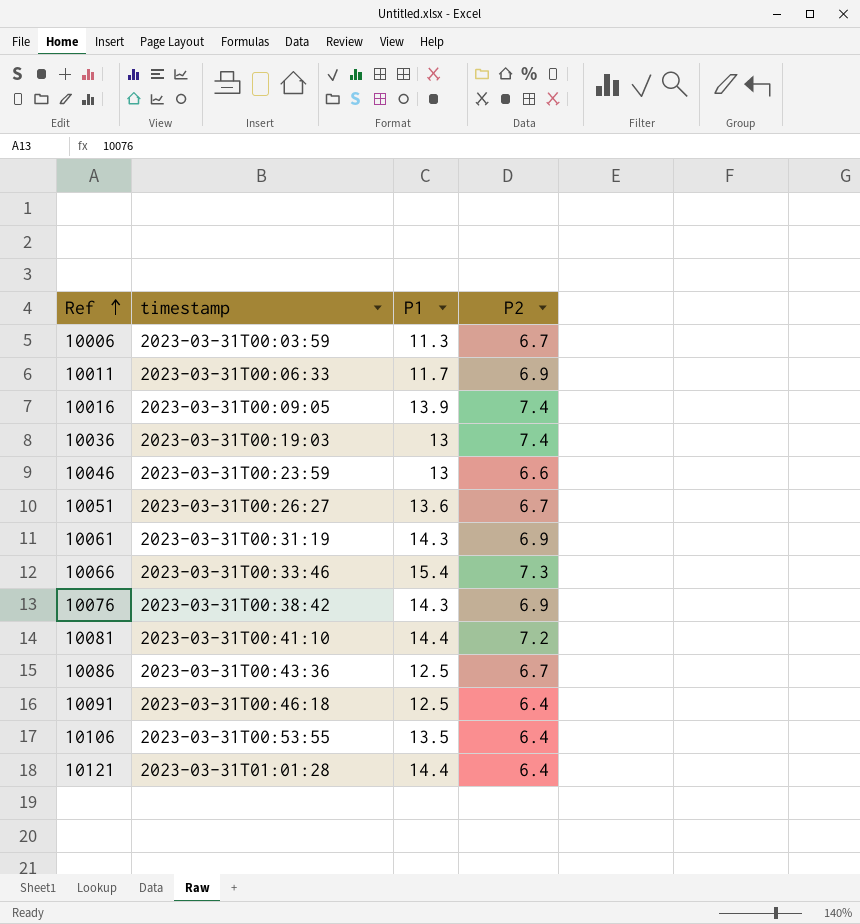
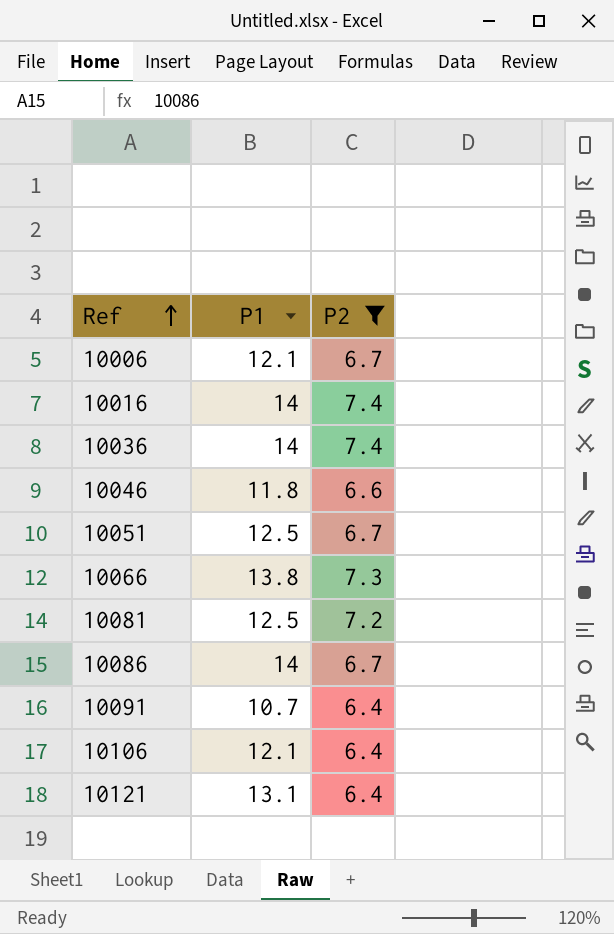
filter: none -> P2 != 6.9
column timestamp | position: 2 -> none
10006 | P1: 11.3 -> 12.1
10016 | P1: 13.9 -> 14
10036 | P1: 13 -> 14
10046 | P1: 13 -> 11.8
10051 | P1: 13.6 -> 12.5
10066 | P1: 15.4 -> 13.8
10081 | P1: 14.4 -> 12.5
10086 | P1: 12.5 -> 14
10091 | P1: 12.5 -> 10.7
10106 | P1: 13.5 -> 12.1
10121 | P1: 14.4 -> 13.1

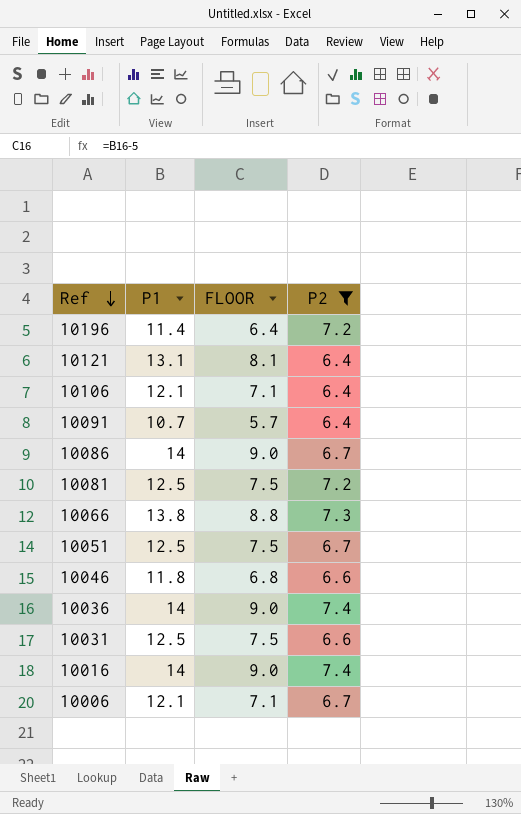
row order: Ref ascending -> Ref descending
column FLOOR | formula: none -> [P1] - 5
row 10196: none -> 11.4 | 6.4 | 7.2
row 10031: none -> 12.5 | 7.5 | 6.6

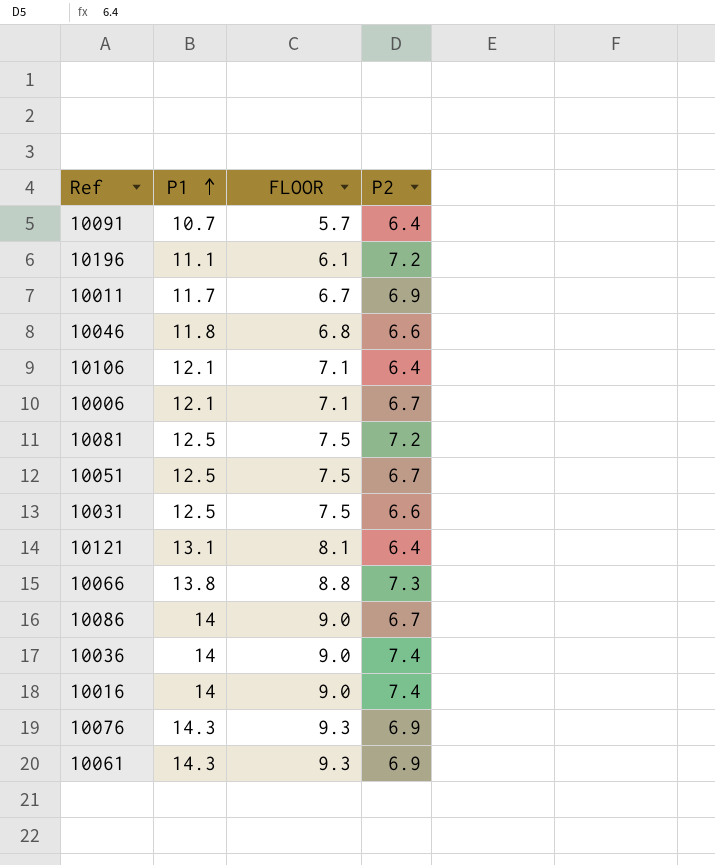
filter: P2 != 6.9 -> none
row order: Ref descending -> P1 ascending
10196 | P1: 11.4 -> 11.1
10196 | FLOOR: 6.4 -> 6.1

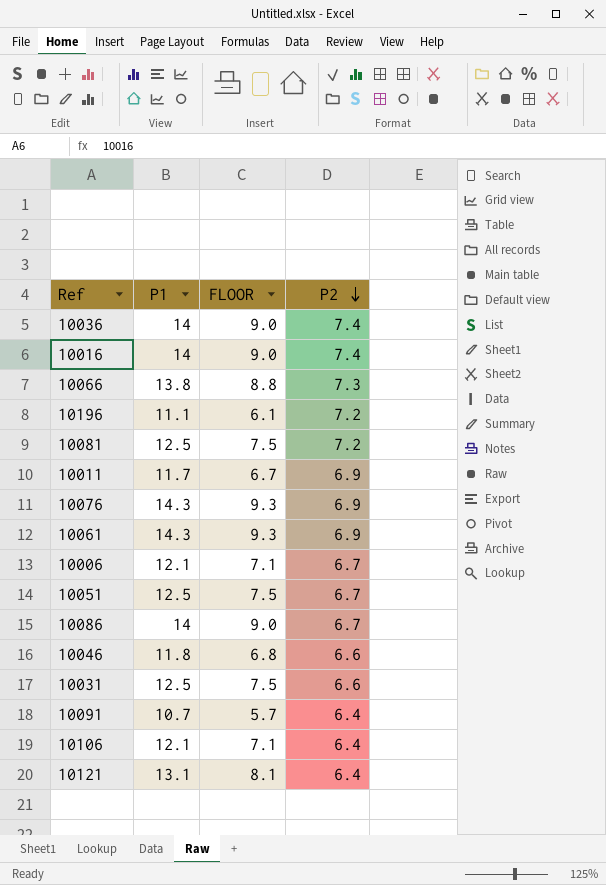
row order: P1 ascending -> P2 descending

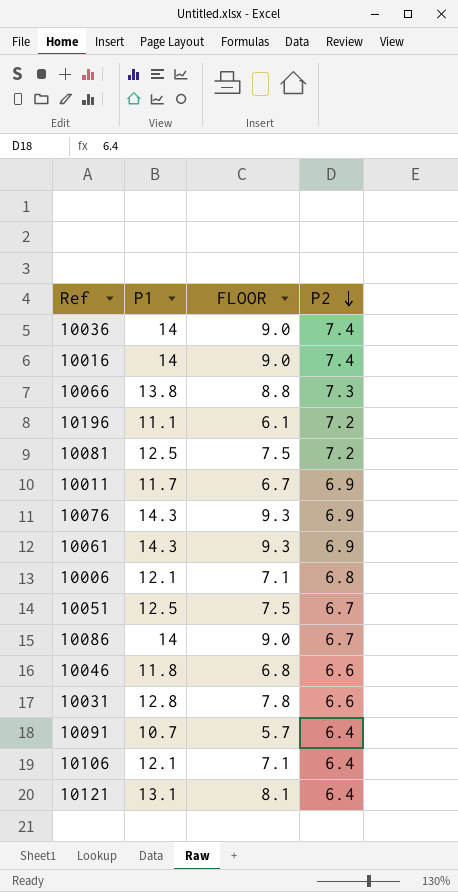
10006 | P2: 6.7 -> 6.8
10031 | P1: 12.5 -> 12.8
10031 | FLOOR: 7.5 -> 7.8

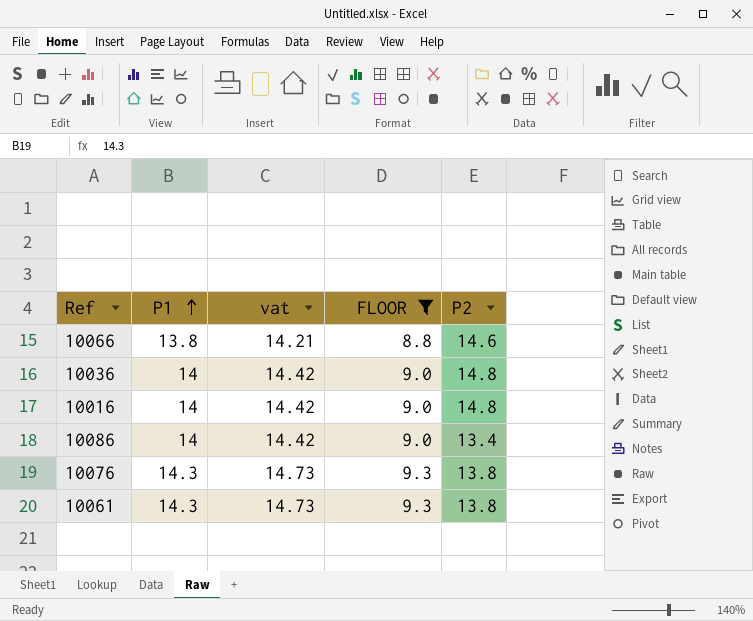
filter: none -> FLOOR >= 8.8
row order: P2 descending -> P1 ascending
column vat | formula: none -> [P1] * 1.03
10066 | P2: 7.3 -> 14.6
10036 | P2: 7.4 -> 14.8
10016 | P2: 7.4 -> 14.8
10086 | P2: 6.7 -> 13.4
10076 | P2: 6.9 -> 13.8
10061 | P2: 6.9 -> 13.8

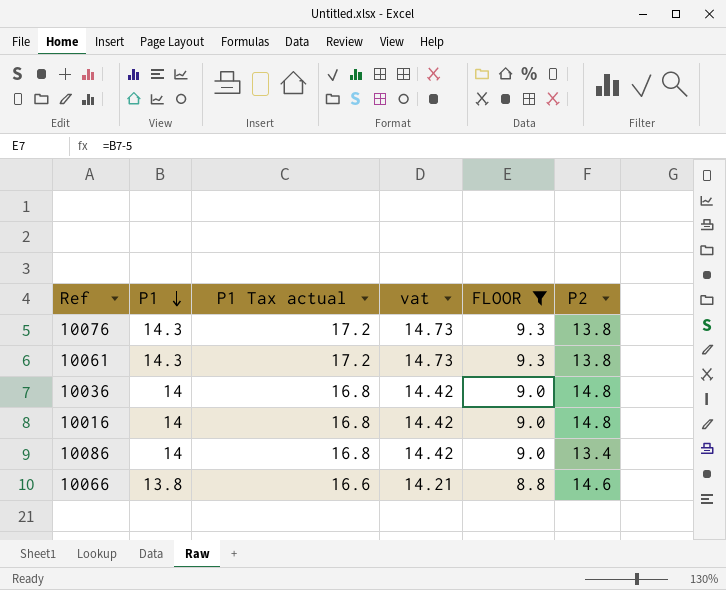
row order: P1 ascending -> P1 descending
column P1 Tax actual | formula: none -> [P1] * 1.2

